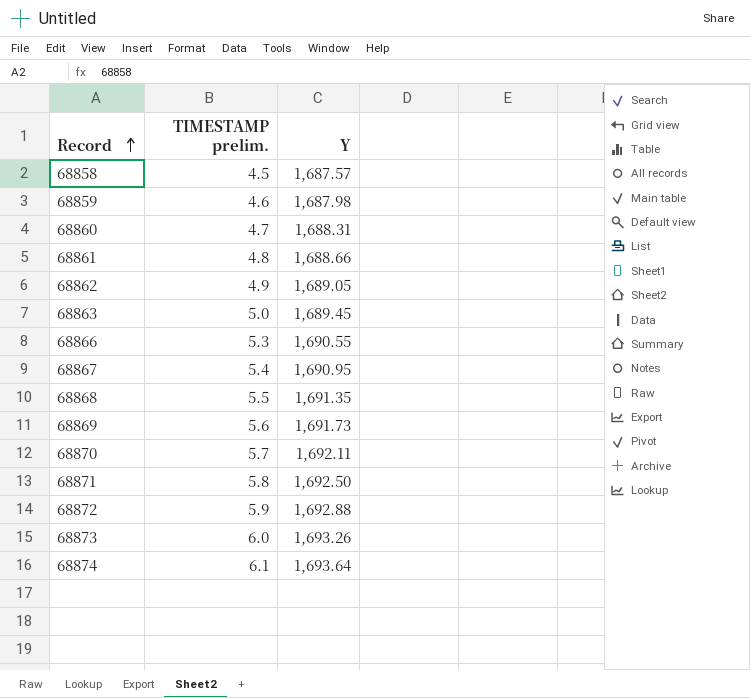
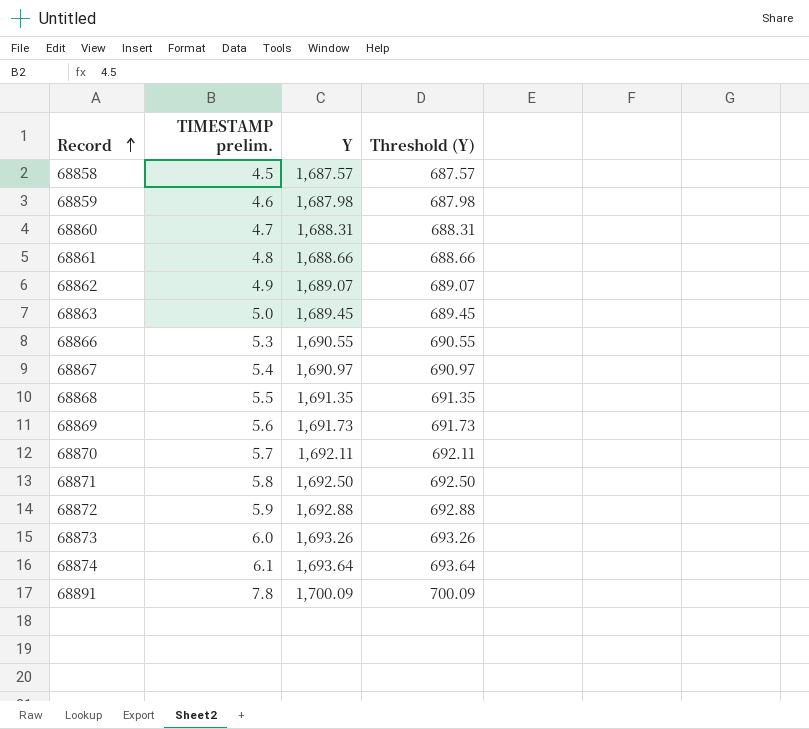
column Threshold (Y) | formula: none -> [Y] - 1000
68862 | Y: 1,689.05 -> 1,689.07
68867 | Y: 1,690.95 -> 1,690.97
row 68891: none -> 7.8 | 1,700.09 | 700.09

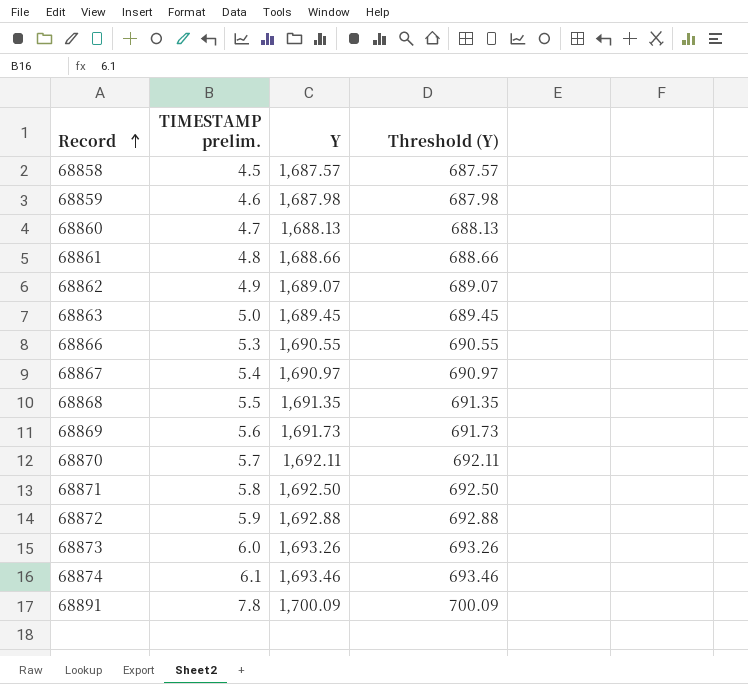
68860 | Y: 1,688.31 -> 1,688.13
68860 | Threshold (Y): 688.31 -> 688.13
68874 | Y: 1,693.64 -> 1,693.46
68874 | Threshold (Y): 693.64 -> 693.46

